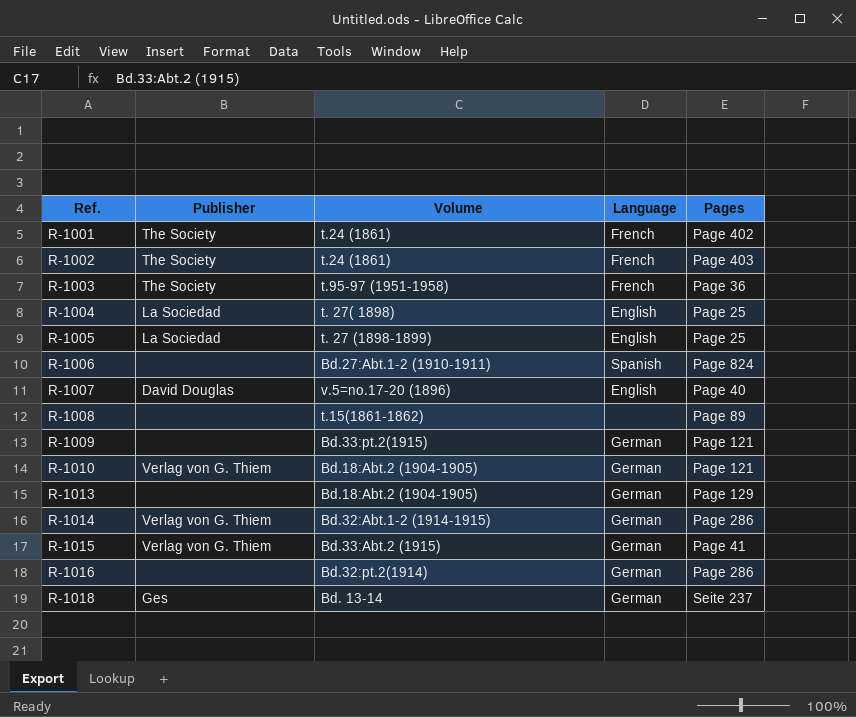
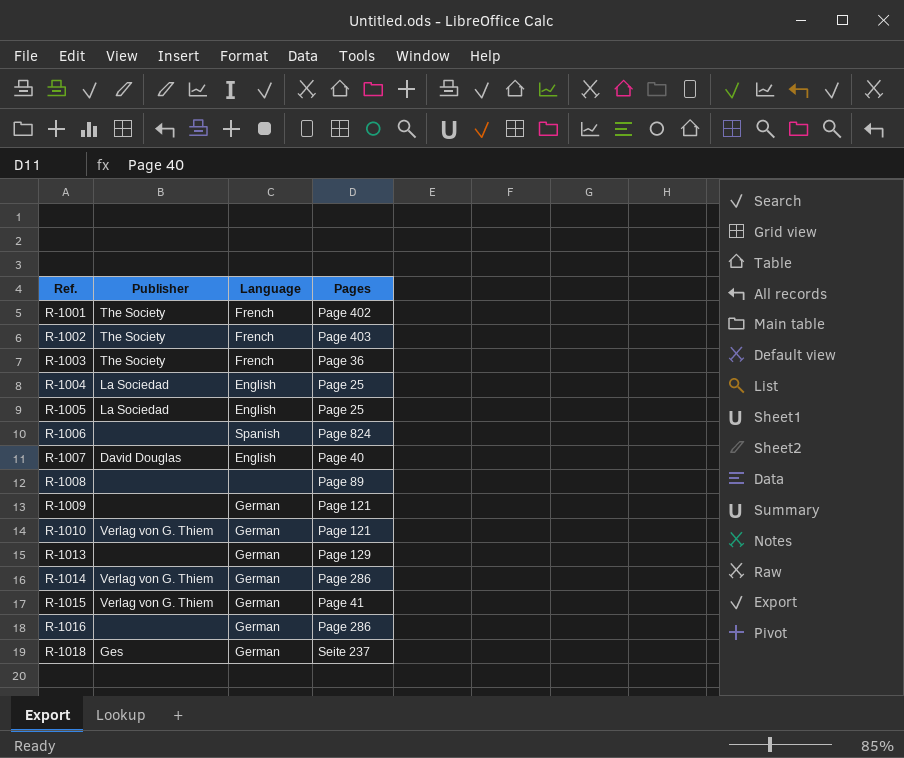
column Volume | position: 3 -> none

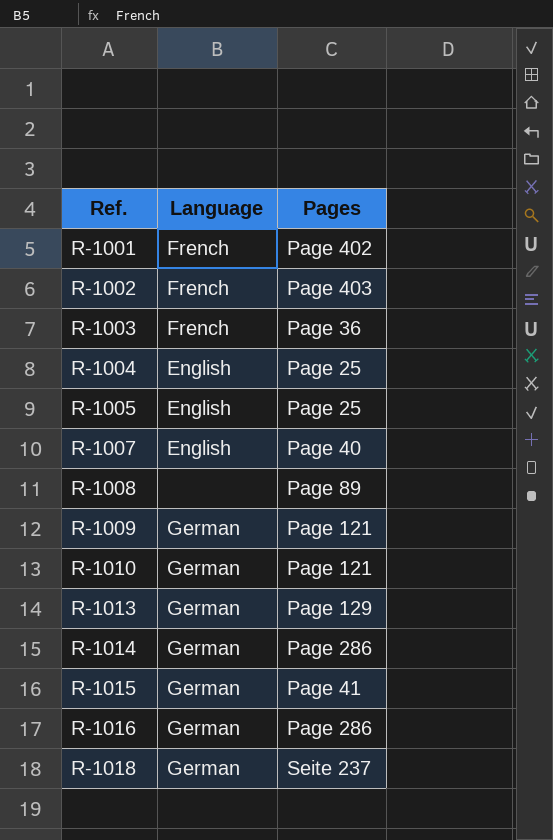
column Publisher | position: 2 -> none
row R-1006: none | Spanish | Page 824 -> none

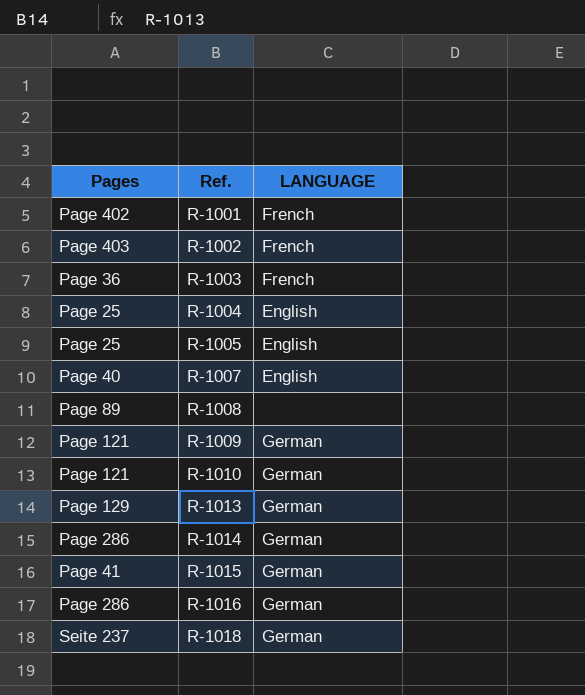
column Pages | position: 3 -> 1
column name: Language -> LANGUAGE

